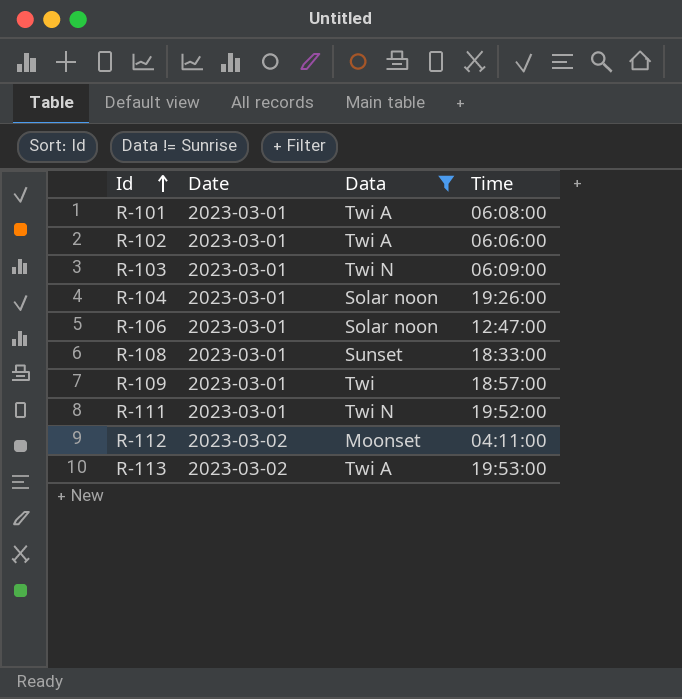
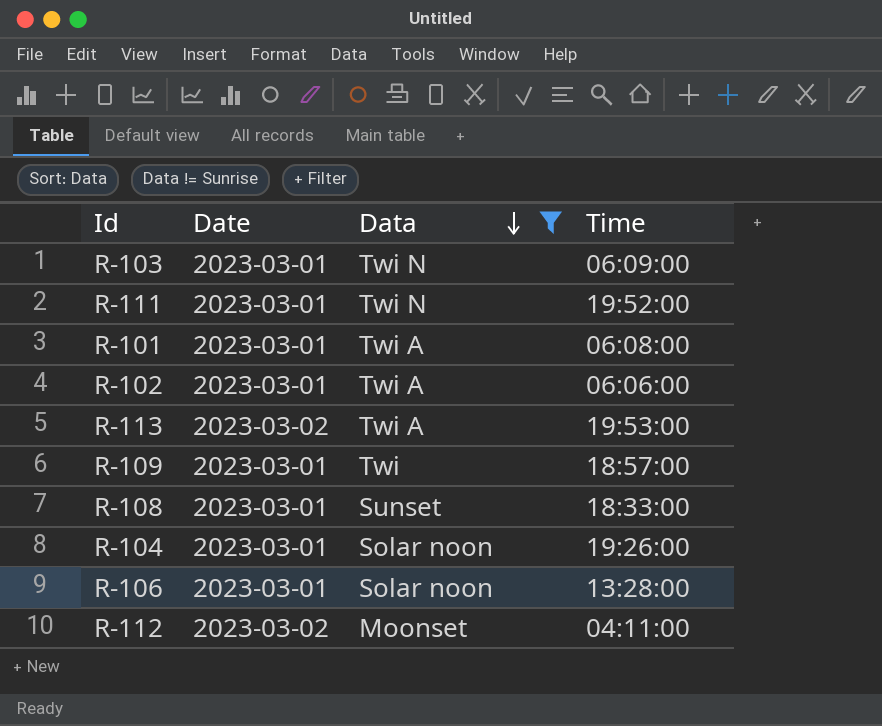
row order: Id ascending -> Data descending
R-106 | Time: 12:47:00 -> 13:28:00

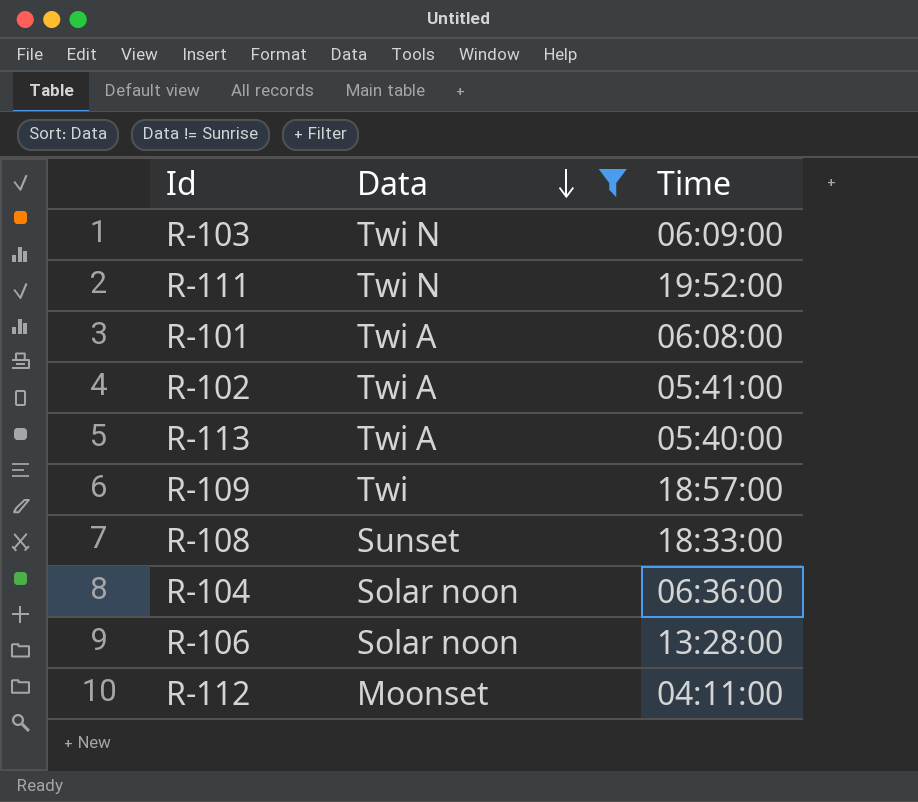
column Date | position: 2 -> none
R-102 | Time: 06:06:00 -> 05:41:00
R-113 | Time: 19:53:00 -> 05:40:00
R-104 | Time: 19:26:00 -> 06:36:00

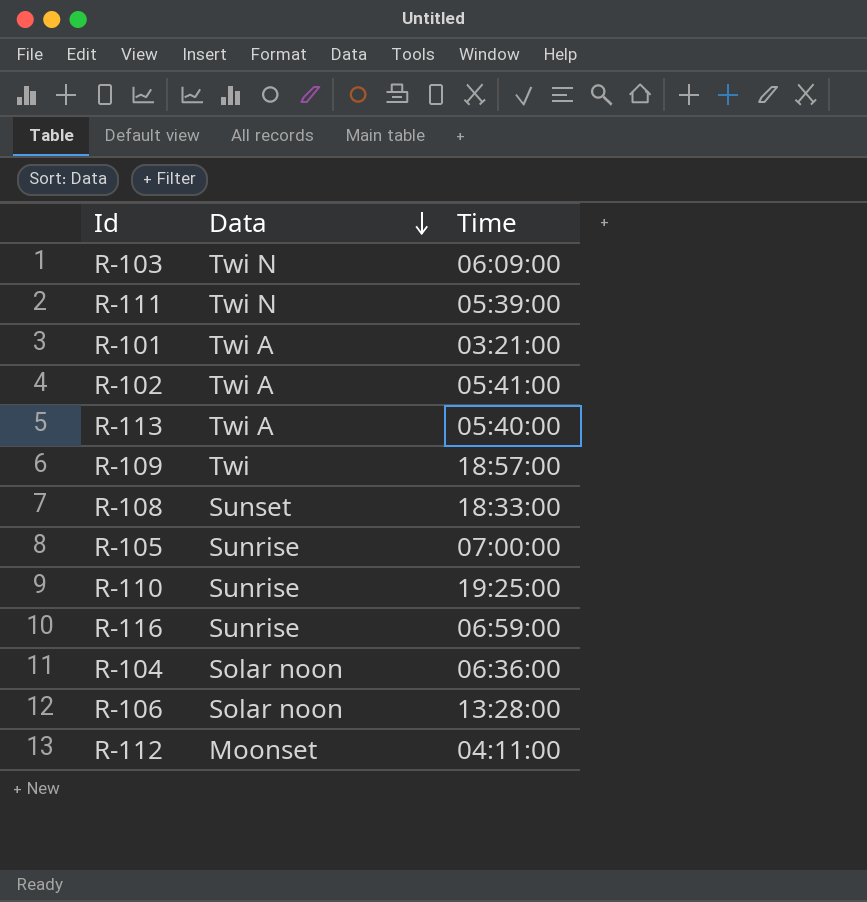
filter: Data != Sunrise -> none
R-111 | Time: 19:52:00 -> 05:39:00
R-101 | Time: 06:08:00 -> 03:21:00

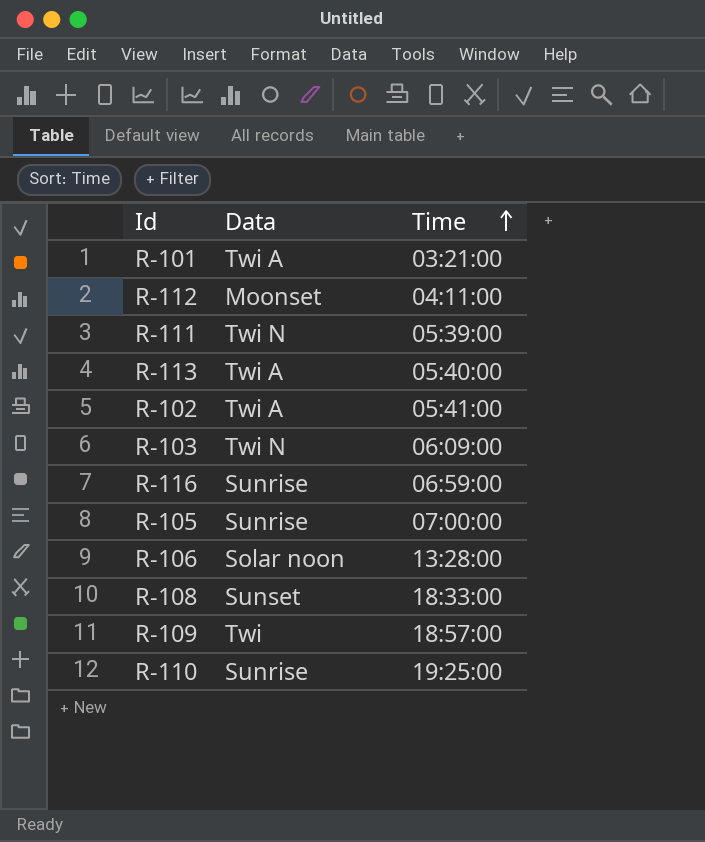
row order: Data descending -> Time ascending
row R-104: Solar noon | 06:36:00 -> none

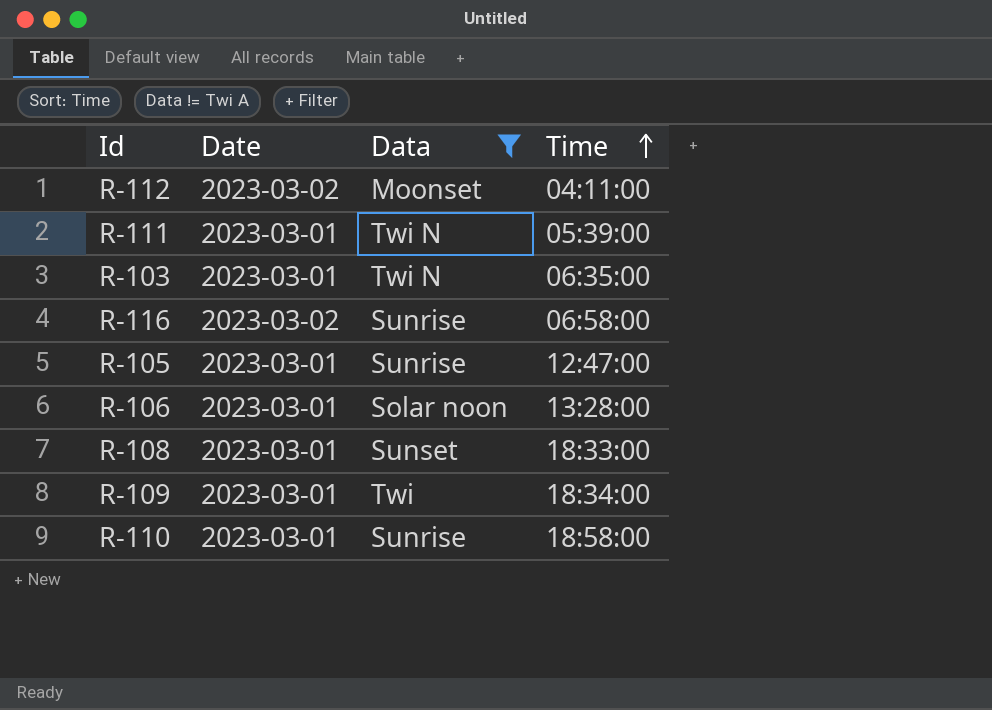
filter: none -> Data != Twi A
column Date | position: none -> 2
R-103 | Time: 06:09:00 -> 06:35:00
R-116 | Time: 06:59:00 -> 06:58:00
R-105 | Time: 07:00:00 -> 12:47:00
R-109 | Time: 18:57:00 -> 18:34:00
R-110 | Time: 19:25:00 -> 18:58:00

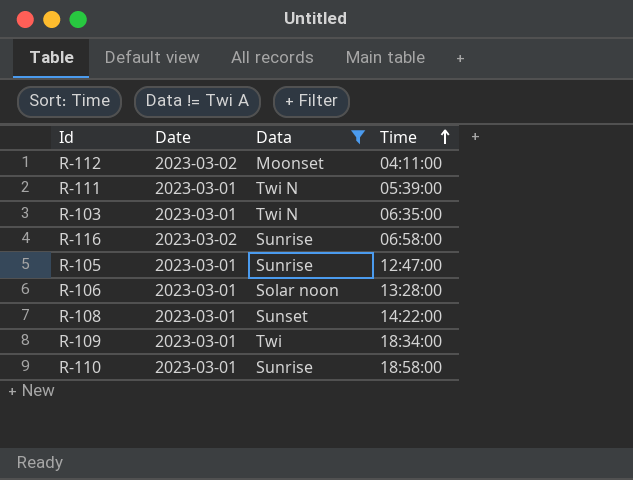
R-108 | Time: 18:33:00 -> 14:22:00

